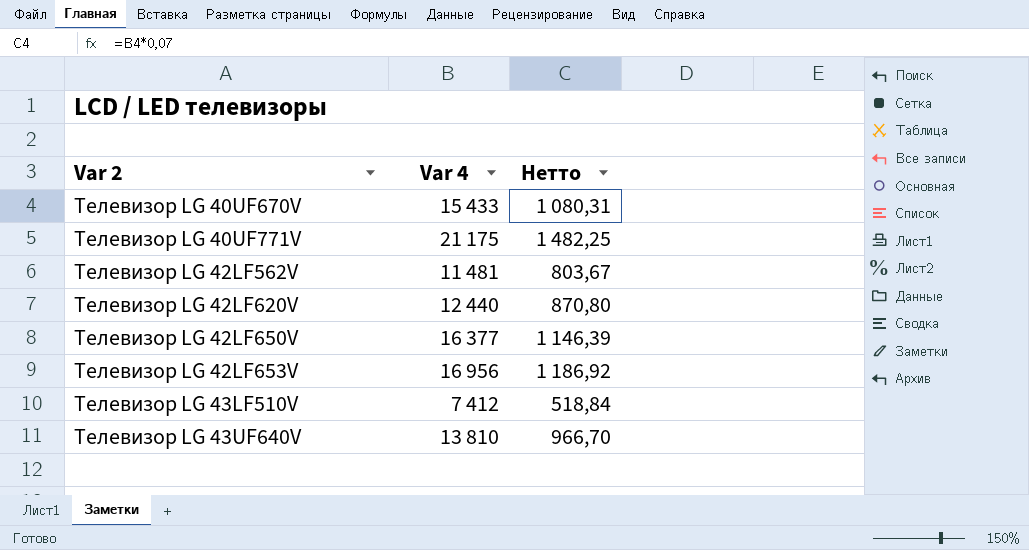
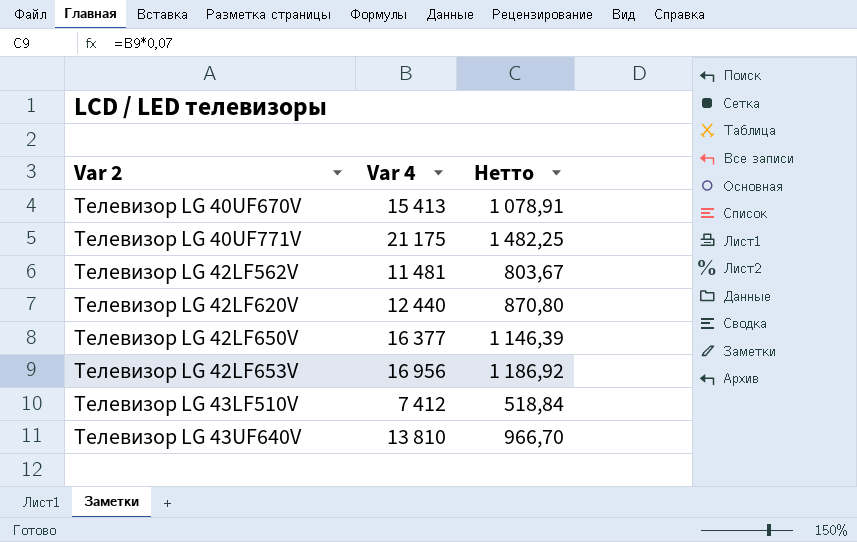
Телевизор LG 40UF670V | Var 4: 15 433 -> 15 413
Телевизор LG 40UF670V | Нетто: 1 080,31 -> 1 078,91

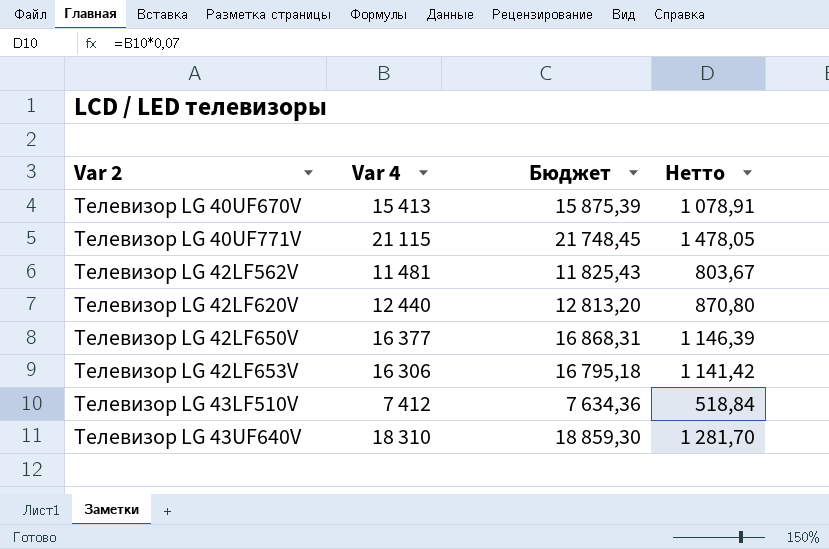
column Бюджет | formula: none -> [Var 4] * 1,03
Телевизор LG 40UF771V | Var 4: 21 175 -> 21 115
Телевизор LG 40UF771V | Нетто: 1 482,25 -> 1 478,05
Телевизор LG 42LF653V | Var 4: 16 956 -> 16 306
Телевизор LG 42LF653V | Нетто: 1 186,92 -> 1 141,42
Телевизор LG 43UF640V | Var 4: 13 810 -> 18 310
Телевизор LG 43UF640V | Нетто: 966,70 -> 1 281,70

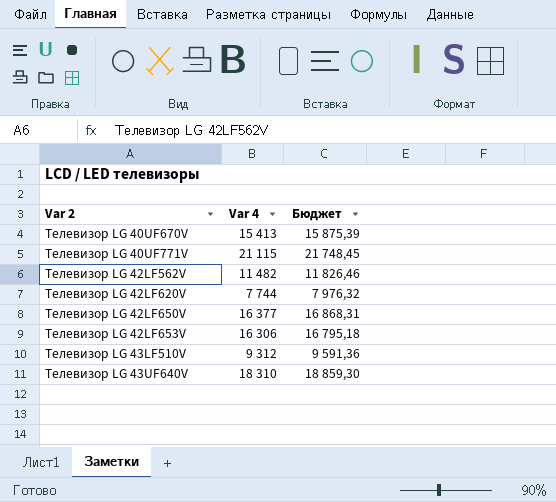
column Нетто | formula: [Var 4] * 0,07 -> none
Телевизор LG 42LF562V | Var 4: 11 481 -> 11 482
Телевизор LG 42LF562V | Бюджет: 11 825,43 -> 11 826,46
Телевизор LG 42LF620V | Var 4: 12 440 -> 7 744
Телевизор LG 42LF620V | Бюджет: 12 813,20 -> 7 976,32
Телевизор LG 43LF510V | Var 4: 7 412 -> 9 312
Телевизор LG 43LF510V | Бюджет: 7 634,36 -> 9 591,36

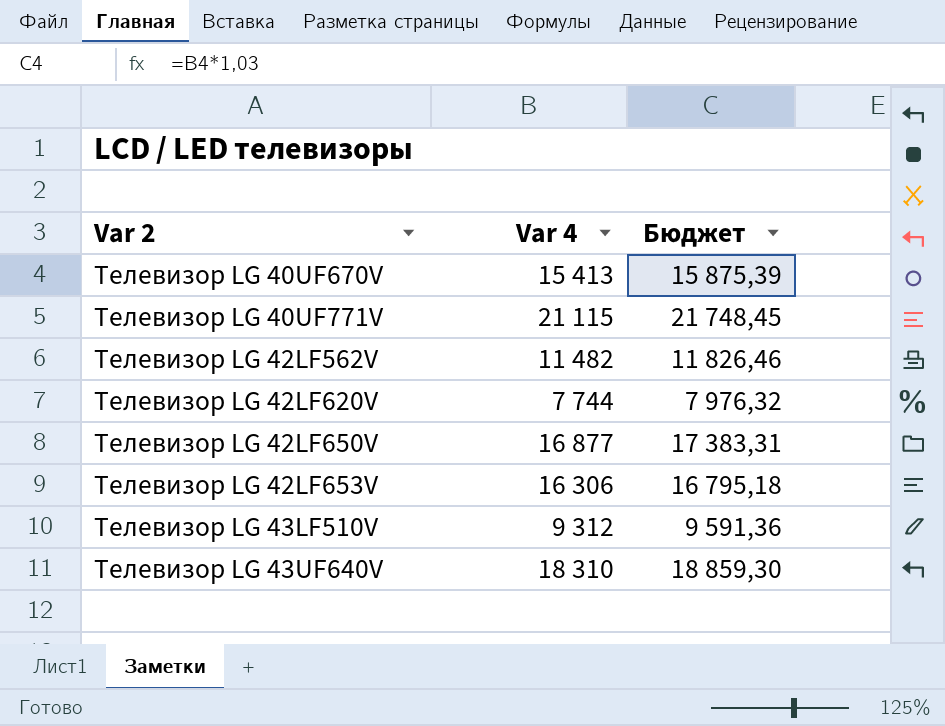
Телевизор LG 42LF650V | Var 4: 16 377 -> 16 877
Телевизор LG 42LF650V | Бюджет: 16 868,31 -> 17 383,31

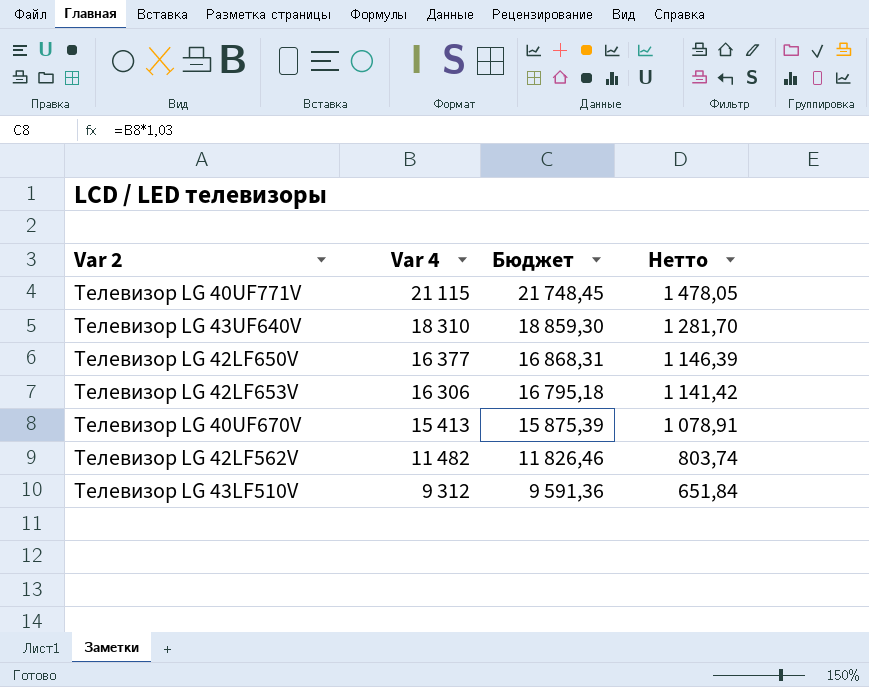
row order: Var 2 ascending -> Var 4 descending
column Нетто | formula: none -> [Var 4] * 0,07
row Телевизор LG 42LF620V: 7 744 | 7 976,32 -> none
Телевизор LG 42LF650V | Var 4: 16 877 -> 16 377
Телевизор LG 42LF650V | Бюджет: 17 383,31 -> 16 868,31

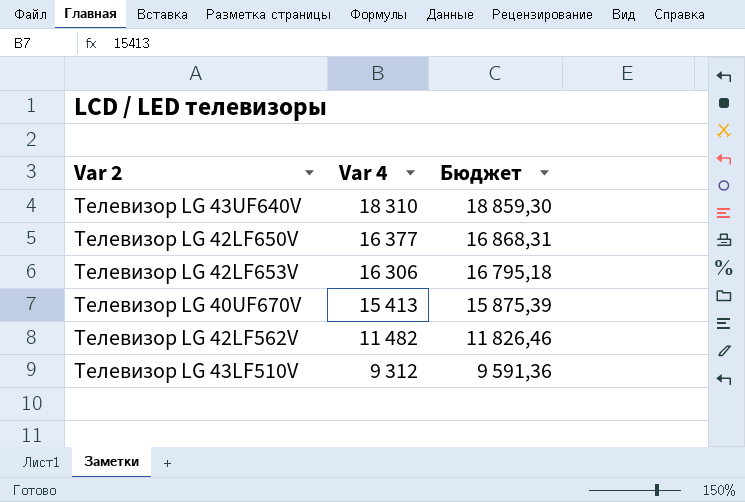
column Нетто | formula: [Var 4] * 0,07 -> none
row Телевизор LG 40UF771V: 21 115 | 21 748,45 | 1 478,05 -> none

